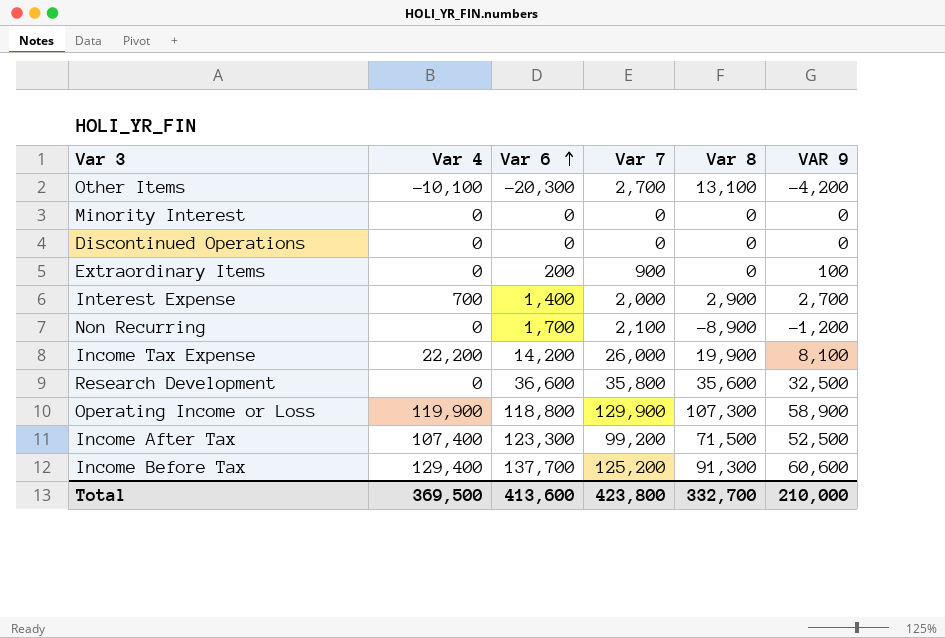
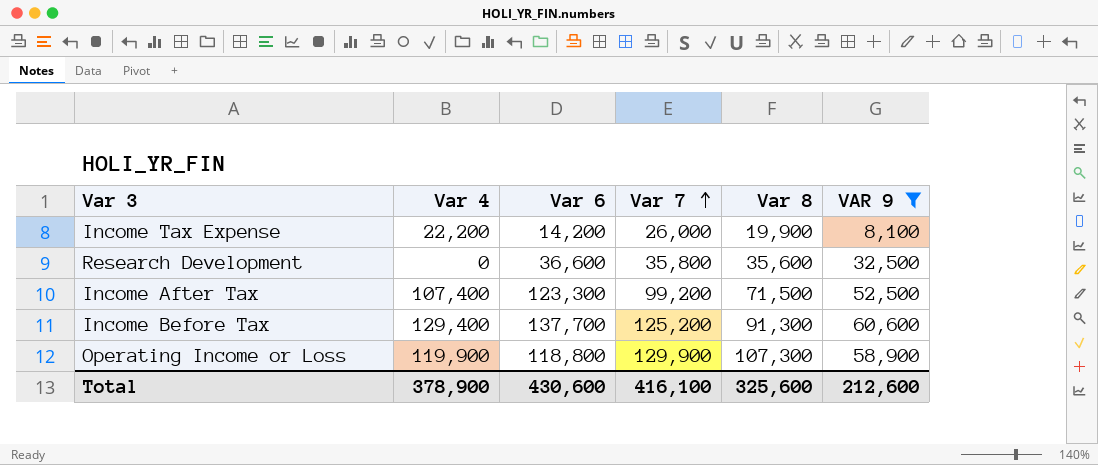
filter: none -> VAR 9 >= 8,100
row order: Var 6 ascending -> Var 7 ascending
Total | Var 4: 369,500 -> 378,900
Total | Var 6: 413,600 -> 430,600
Total | Var 7: 423,800 -> 416,100
Total | Var 8: 332,700 -> 325,600
Total | VAR 9: 210,000 -> 212,600

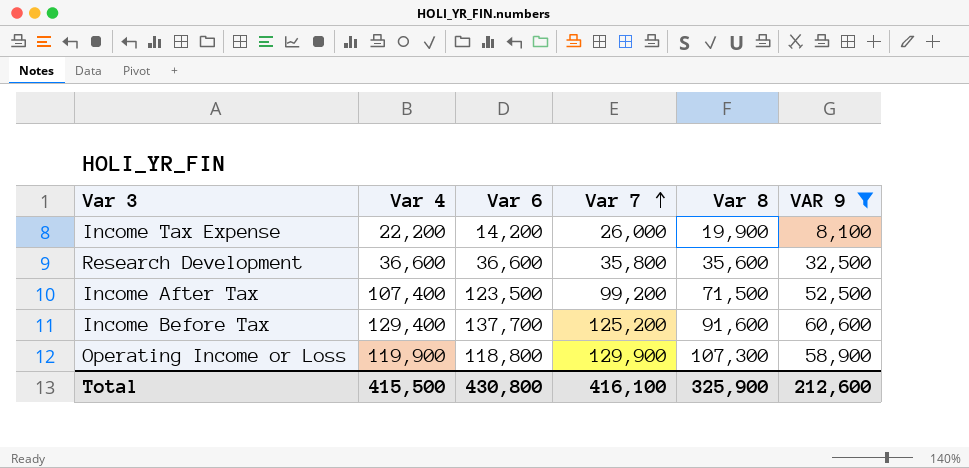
Research Development | Var 4: 0 -> 36,600
Income After Tax | Var 6: 123,300 -> 123,500
Income Before Tax | Var 8: 91,300 -> 91,600
Total | Var 4: 378,900 -> 415,500
Total | Var 6: 430,600 -> 430,800
Total | Var 8: 325,600 -> 325,900

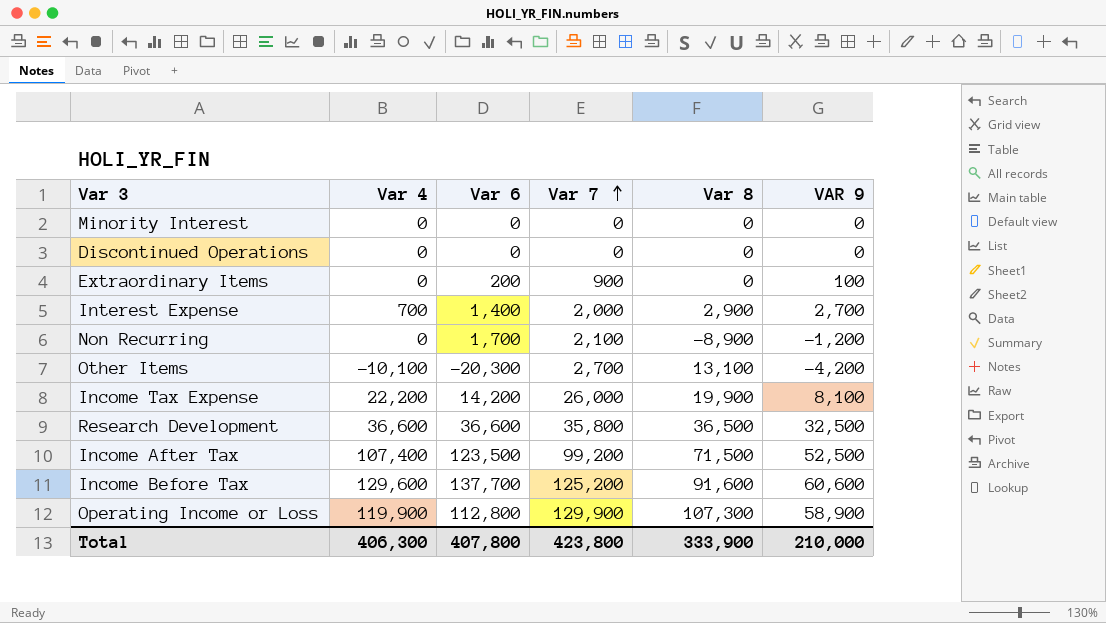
filter: VAR 9 >= 8,100 -> none
Research Development | Var 8: 35,600 -> 36,500
Income Before Tax | Var 4: 129,400 -> 129,600
Operating Income or Loss | Var 6: 118,800 -> 112,800
Total | Var 4: 415,500 -> 406,300
Total | Var 6: 430,800 -> 407,800
Total | Var 7: 416,100 -> 423,800
Total | Var 8: 325,900 -> 333,900
Total | VAR 9: 212,600 -> 210,000

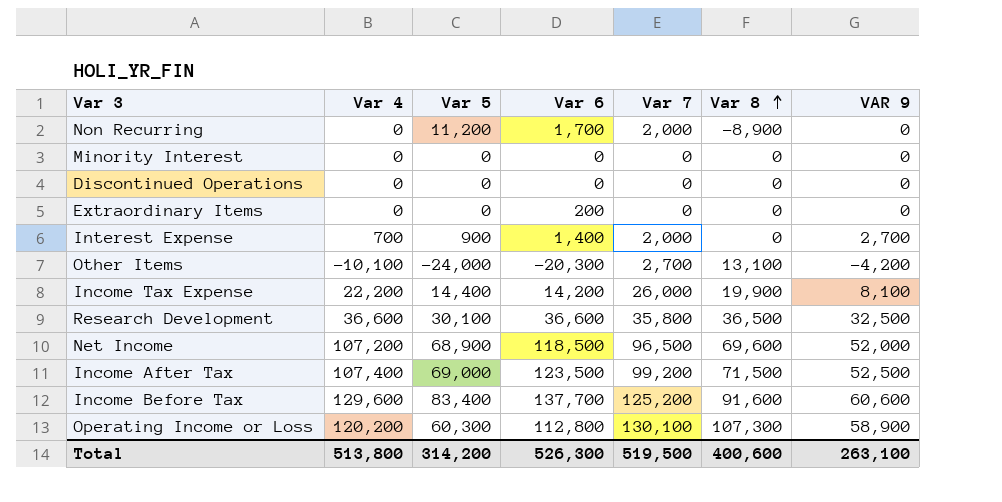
row order: Var 7 ascending -> Var 8 ascending
column Var 5 | position: none -> 3
Non Recurring | Var 7: 2,100 -> 2,000
Non Recurring | VAR 9: -1,200 -> 0
Extraordinary Items | Var 7: 900 -> 0
Extraordinary Items | VAR 9: 100 -> 0
Interest Expense | Var 8: 2,900 -> 0
row Net Income: none -> 107,200 | 68,900 | 118,500 | 96,500 | 69,600 | 52,000
Operating Income or Loss | Var 4: 119,900 -> 120,200
Operating Income or Loss | Var 7: 129,900 -> 130,100
Total | Var 4: 406,300 -> 513,800
Total | Var 6: 407,800 -> 526,300
Total | Var 7: 423,800 -> 519,500
Total | Var 8: 333,900 -> 400,600
Total | VAR 9: 210,000 -> 263,100

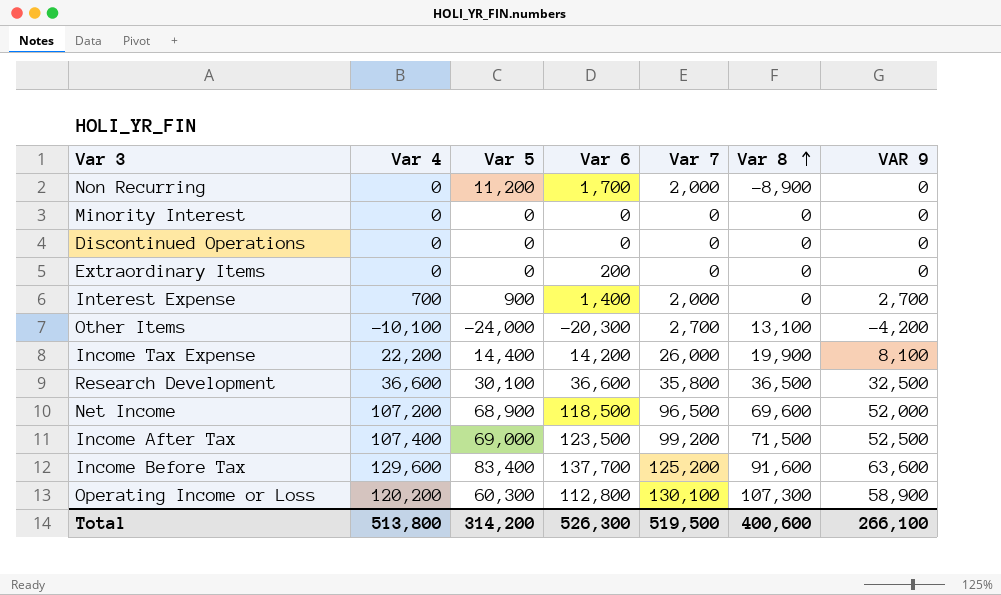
Income Before Tax | VAR 9: 60,600 -> 63,600
Total | VAR 9: 263,100 -> 266,100

